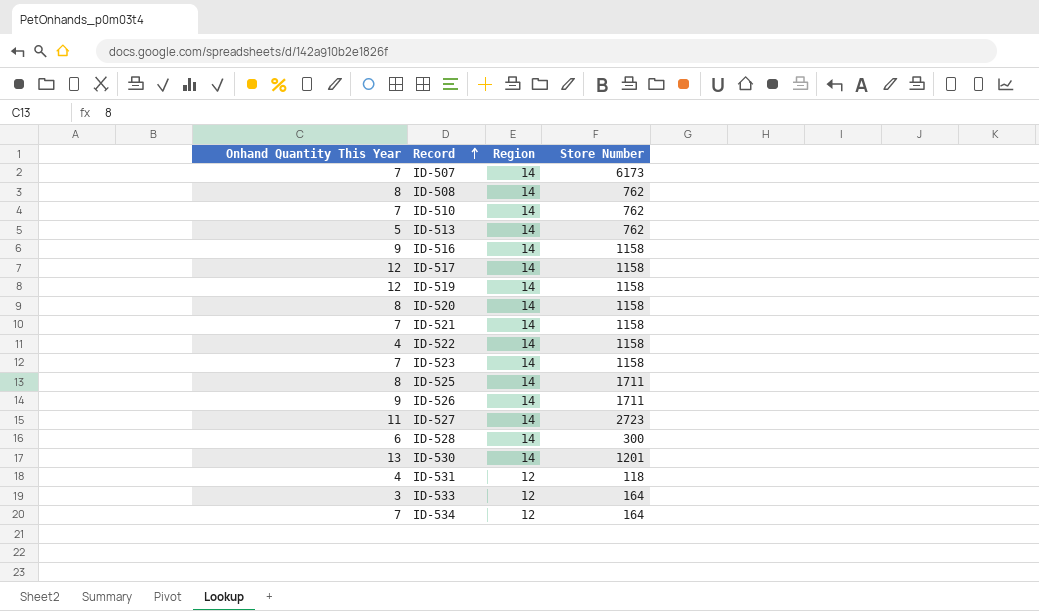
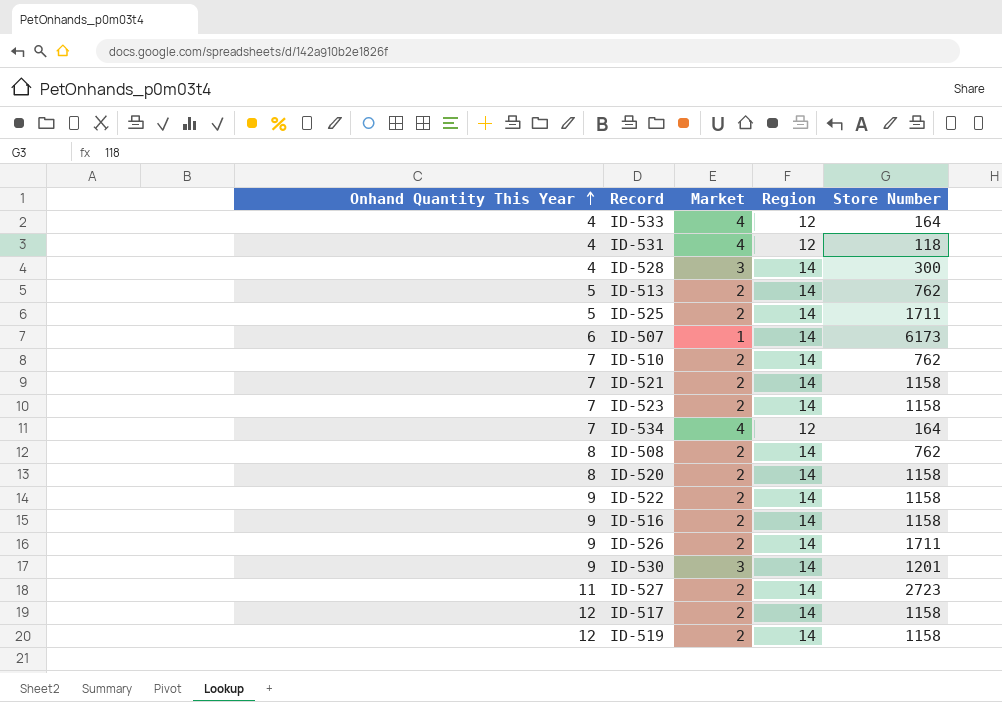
row order: Record ascending -> Onhand Quantity This Year ascending
column Market | position: none -> 3
ID-533 | Onhand Quantity This Year: 3 -> 4
ID-528 | Onhand Quantity This Year: 6 -> 4
ID-525 | Onhand Quantity This Year: 8 -> 5
ID-507 | Onhand Quantity This Year: 7 -> 6
ID-522 | Onhand Quantity This Year: 4 -> 9
ID-530 | Onhand Quantity This Year: 13 -> 9

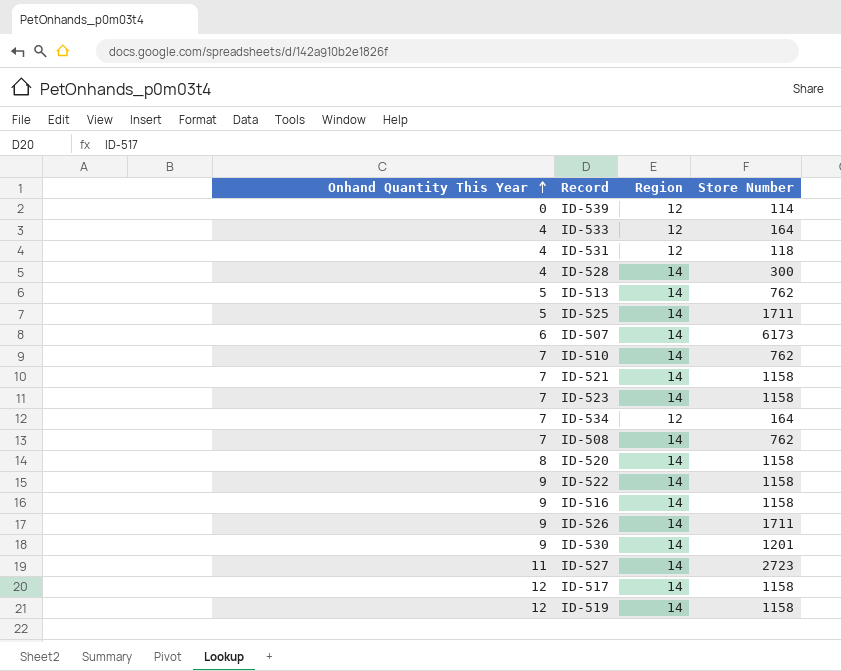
column Market | position: 3 -> none
row ID-539: none -> 0 | 12 | 114
ID-508 | Onhand Quantity This Year: 8 -> 7

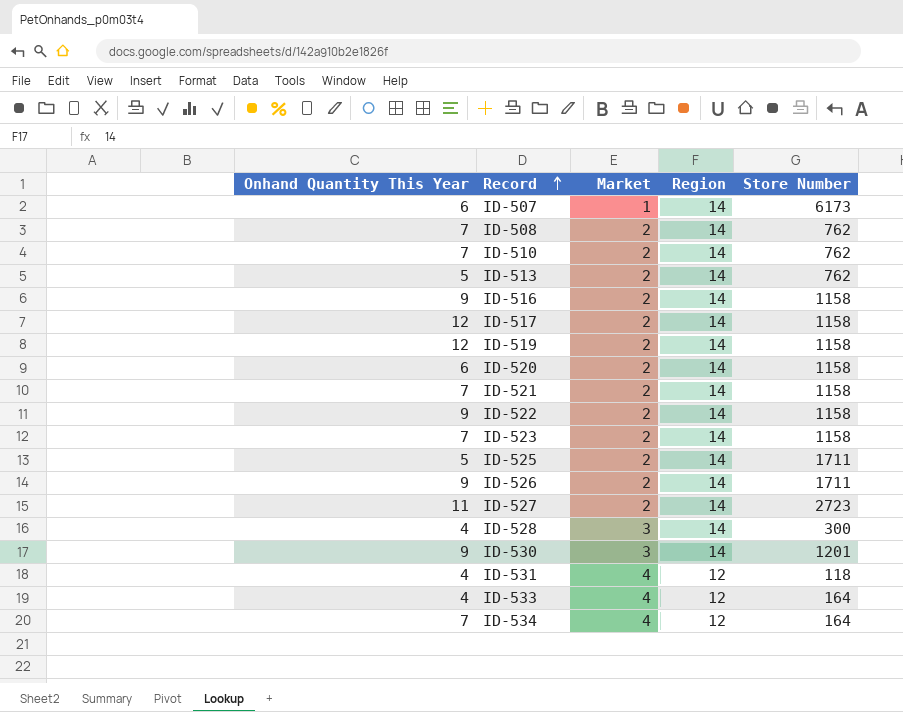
row order: Onhand Quantity This Year ascending -> Record ascending
column Market | position: none -> 3
row ID-539: 0 | 12 | 114 -> none
ID-520 | Onhand Quantity This Year: 8 -> 6

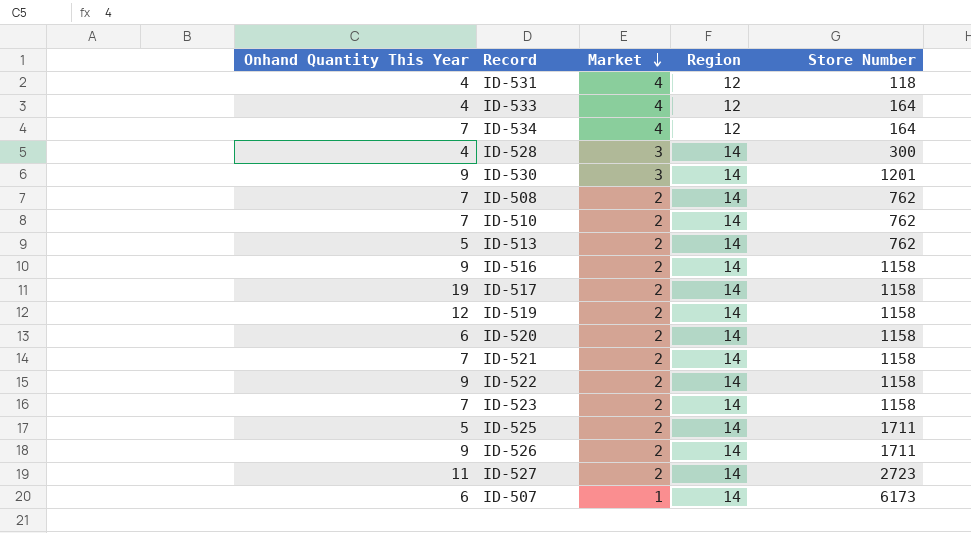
row order: Record ascending -> Market descending
ID-517 | Onhand Quantity This Year: 12 -> 19

